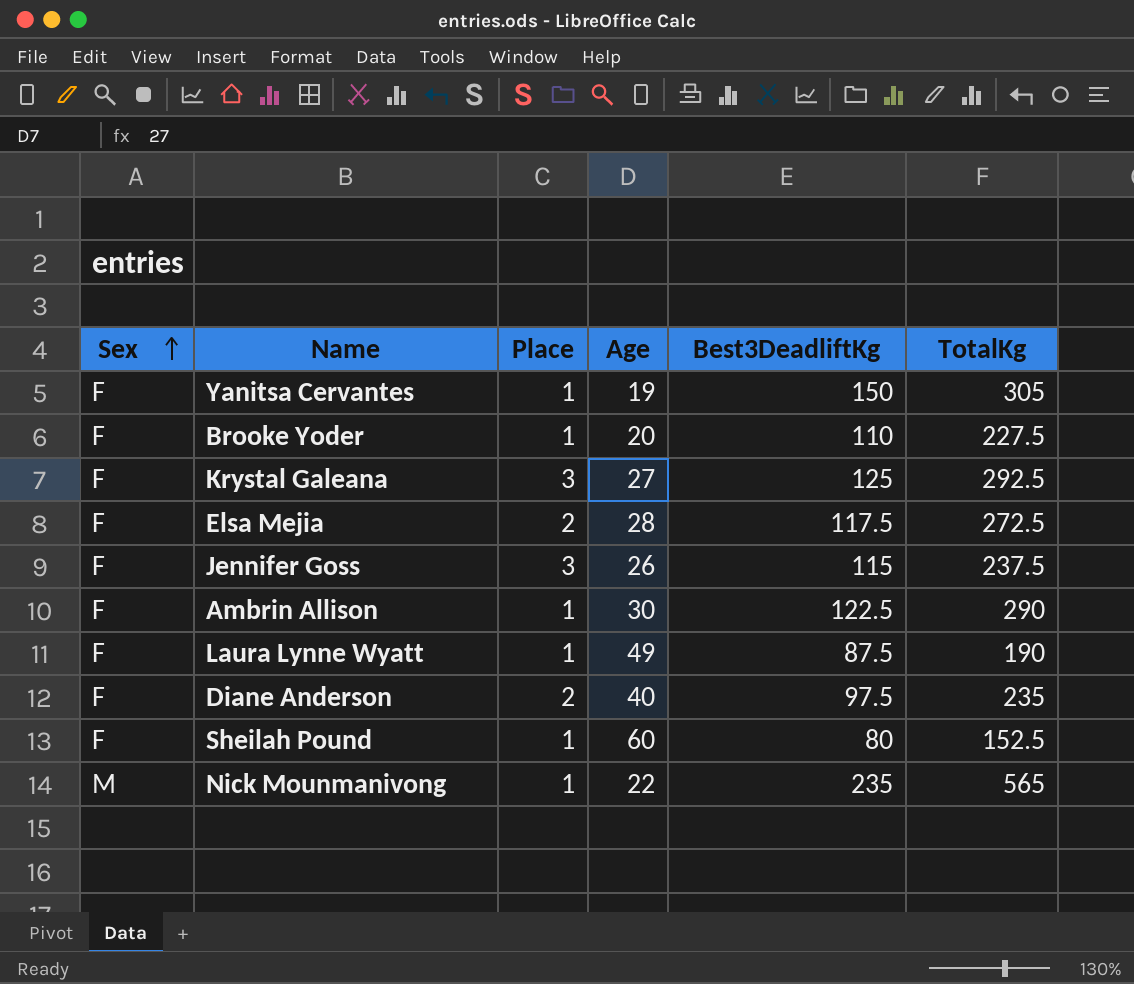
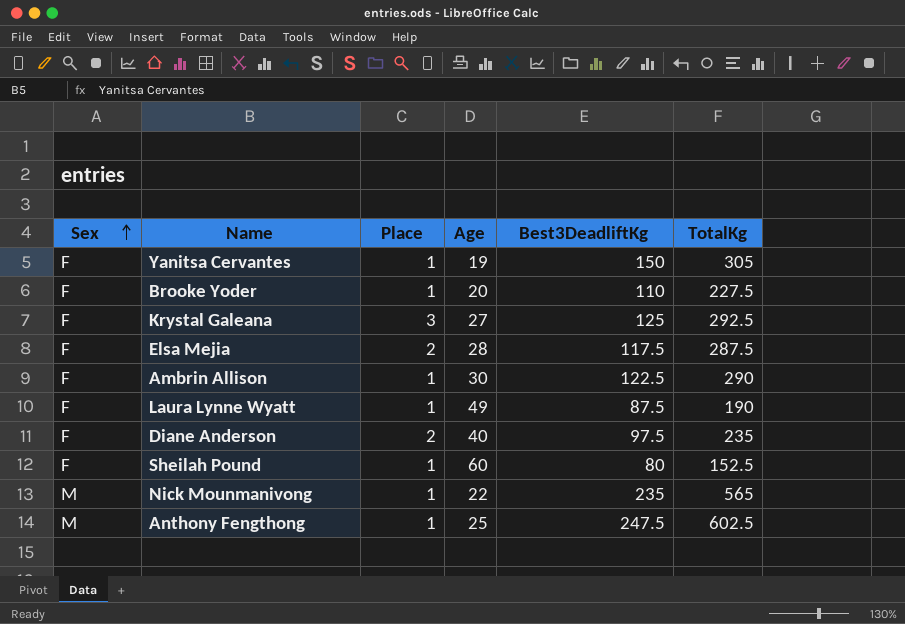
row Jennifer Goss: F | 3 | 26 | 115 | 237.5 -> none
Elsa Mejia | TotalKg: 272.5 -> 287.5
row Anthony Fengthong: none -> M | 1 | 25 | 247.5 | 602.5

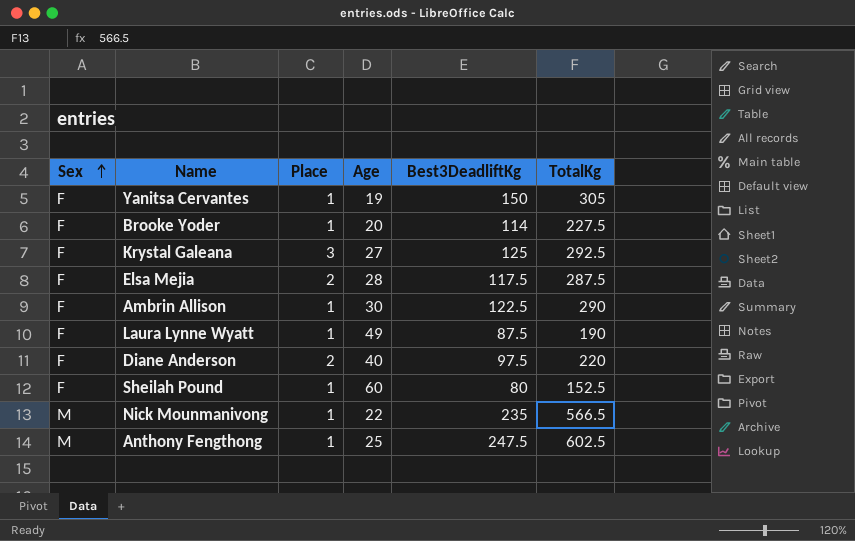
Brooke Yoder | Best3DeadliftKg: 110 -> 114
Diane Anderson | TotalKg: 235 -> 220
Nick Mounmanivong | TotalKg: 565 -> 566.5

